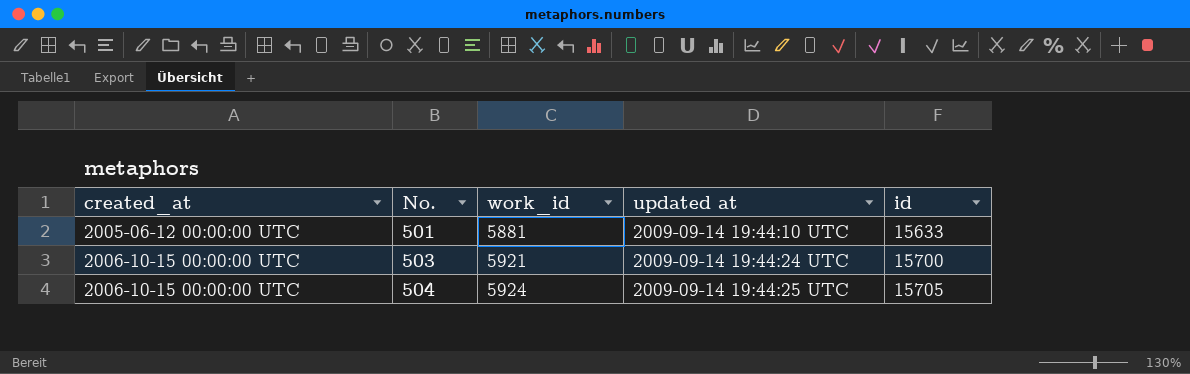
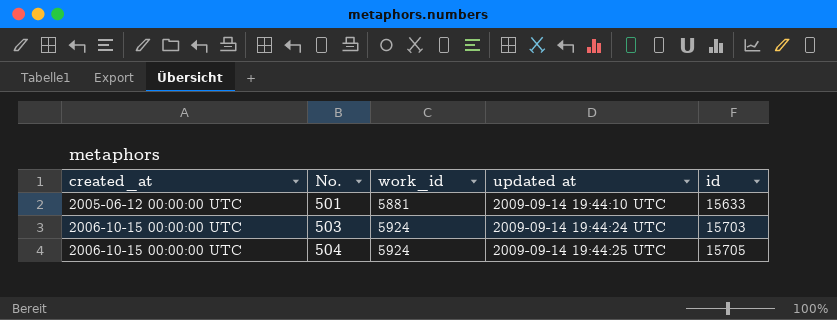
503 | work_id: 5921 -> 5924
503 | id: 15700 -> 15703

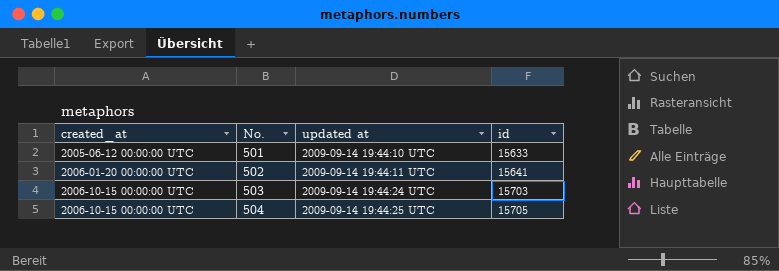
column work_id | position: 3 -> none
row 502: none -> 2006-01-20 00:00:00 UTC | 2009-09-14 19:44:11 UTC | 15641

